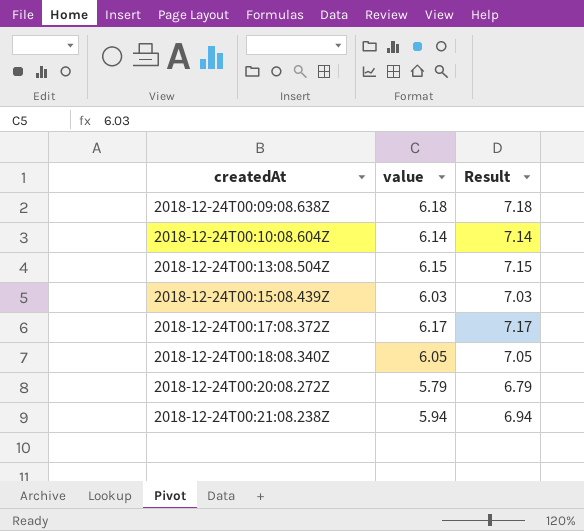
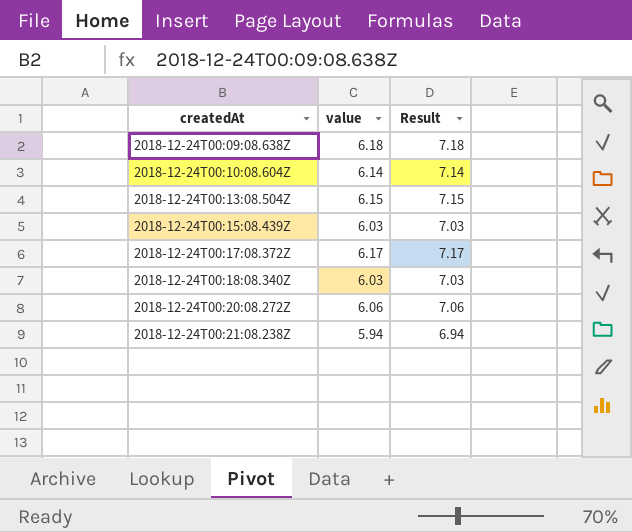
2018-12-24T00:18:08.340Z | value: 6.05 -> 6.03
2018-12-24T00:18:08.340Z | Result: 7.05 -> 7.03
2018-12-24T00:20:08.272Z | value: 5.79 -> 6.06
2018-12-24T00:20:08.272Z | Result: 6.79 -> 7.06

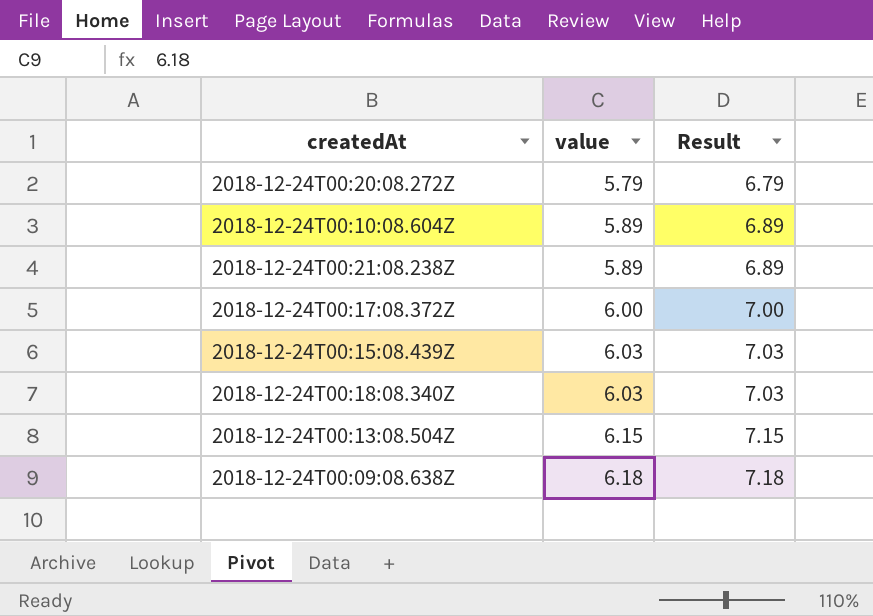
row order: createdAt ascending -> value ascending
2018-12-24T00:20:08.272Z | value: 6.06 -> 5.79
2018-12-24T00:20:08.272Z | Result: 7.06 -> 6.79
2018-12-24T00:10:08.604Z | value: 6.14 -> 5.89
2018-12-24T00:10:08.604Z | Result: 7.14 -> 6.89
2018-12-24T00:21:08.238Z | value: 5.94 -> 5.89
2018-12-24T00:21:08.238Z | Result: 6.94 -> 6.89
2018-12-24T00:17:08.372Z | value: 6.17 -> 6.00
2018-12-24T00:17:08.372Z | Result: 7.17 -> 7.00

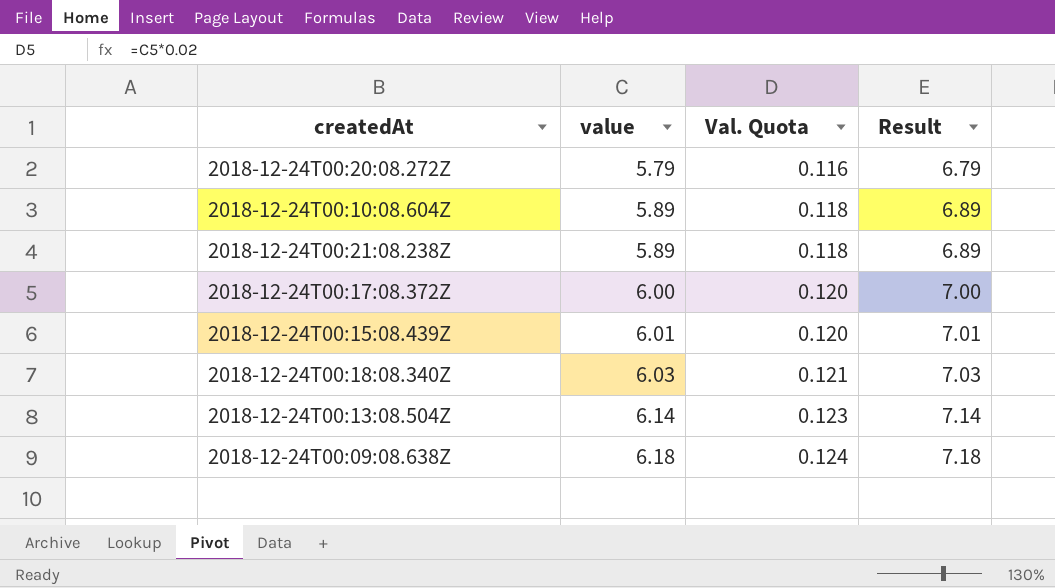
column Val. Quota | formula: none -> [value] * 0.02
2018-12-24T00:15:08.439Z | value: 6.03 -> 6.01
2018-12-24T00:15:08.439Z | Result: 7.03 -> 7.01
2018-12-24T00:13:08.504Z | value: 6.15 -> 6.14
2018-12-24T00:13:08.504Z | Result: 7.15 -> 7.14

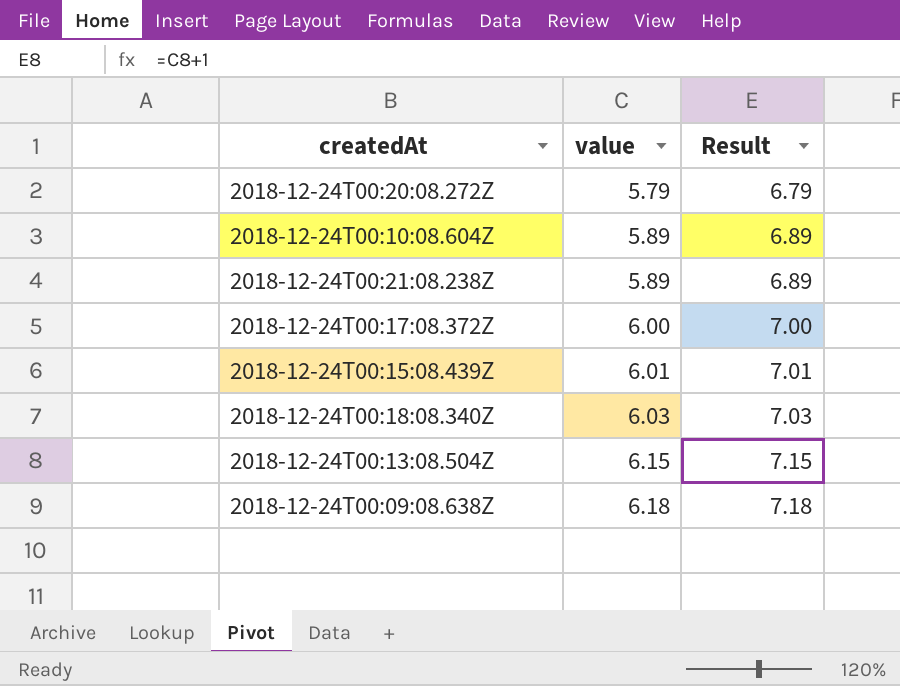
column Val. Quota | formula: [value] * 0.02 -> none
2018-12-24T00:13:08.504Z | value: 6.14 -> 6.15
2018-12-24T00:13:08.504Z | Result: 7.14 -> 7.15

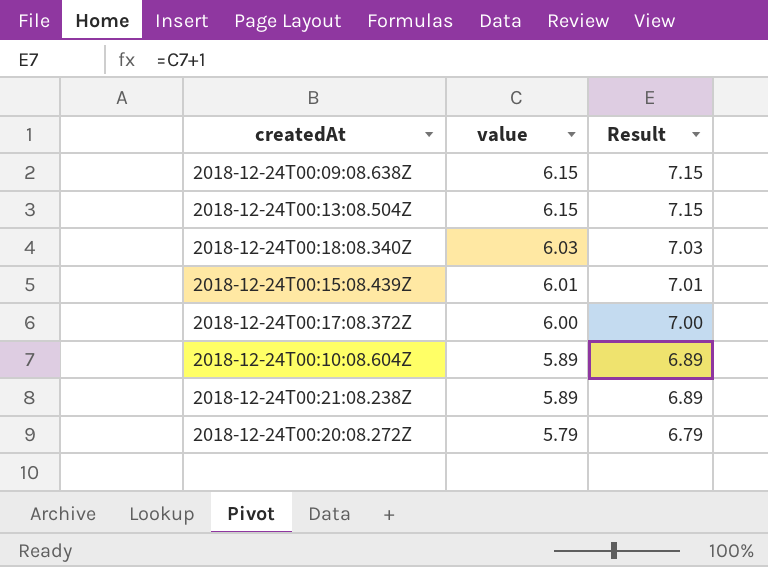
row order: value ascending -> value descending
2018-12-24T00:09:08.638Z | value: 6.18 -> 6.15
2018-12-24T00:09:08.638Z | Result: 7.18 -> 7.15

